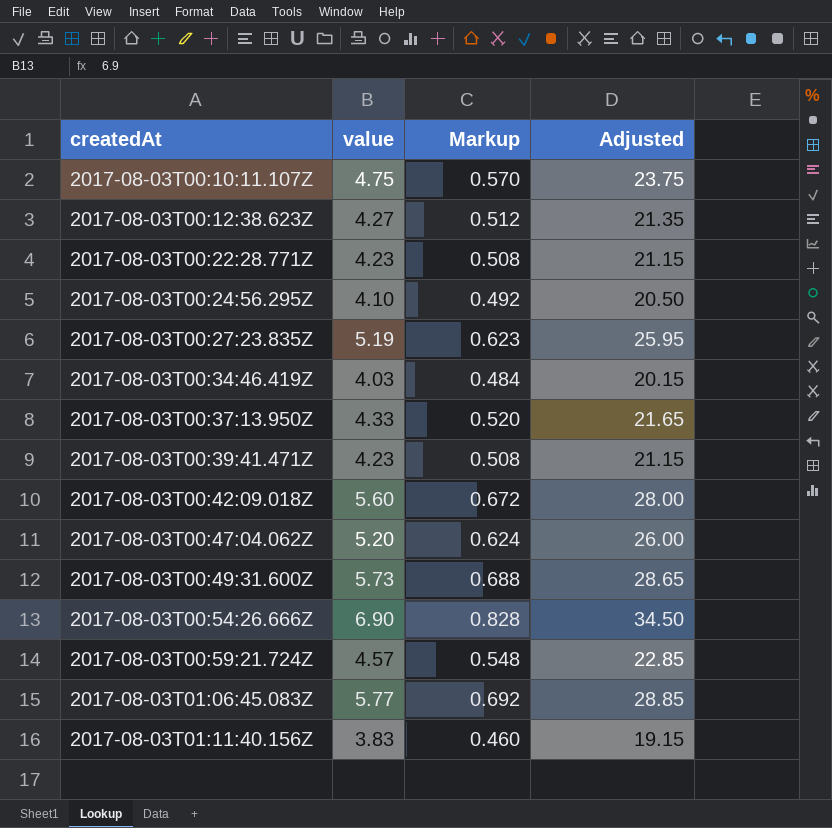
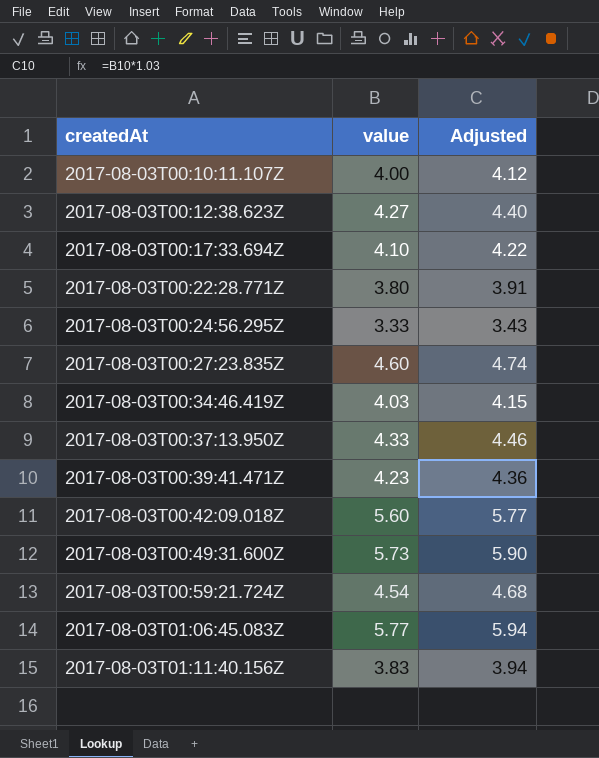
column Markup | formula: [value] * 0.12 -> none
column Adjusted | formula: [value] * 5 -> [value] * 1.03
row 2017-08-03T00:47:04.062Z: 5.20 | 0.624 | 26.00 -> none
row 2017-08-03T00:54:26.666Z: 6.90 | 0.828 | 34.50 -> none
2017-08-03T00:10:11.107Z | value: 4.75 -> 4.00
row 2017-08-03T00:17:33.694Z: none -> 4.10 | 4.22
2017-08-03T00:22:28.771Z | value: 4.23 -> 3.80
2017-08-03T00:24:56.295Z | value: 4.10 -> 3.33
2017-08-03T00:27:23.835Z | value: 5.19 -> 4.60
2017-08-03T00:59:21.724Z | value: 4.57 -> 4.54

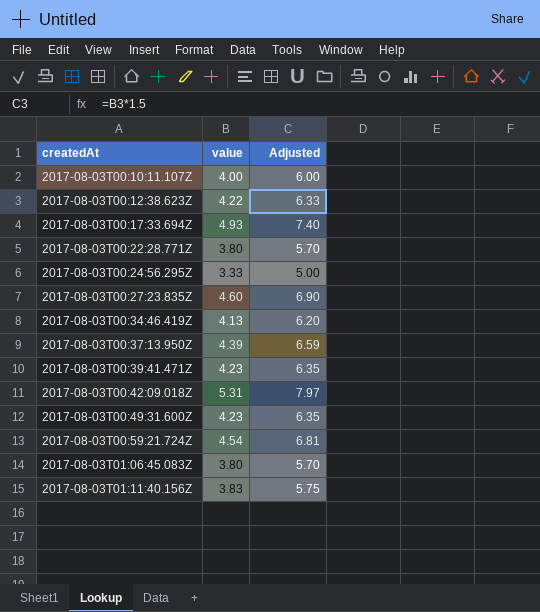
column Adjusted | formula: [value] * 1.03 -> [value] * 1.5
2017-08-03T00:12:38.623Z | value: 4.27 -> 4.22
2017-08-03T00:17:33.694Z | value: 4.10 -> 4.93
2017-08-03T00:34:46.419Z | value: 4.03 -> 4.13
2017-08-03T00:37:13.950Z | value: 4.33 -> 4.39
2017-08-03T00:42:09.018Z | value: 5.60 -> 5.31
2017-08-03T00:49:31.600Z | value: 5.73 -> 4.23
2017-08-03T01:06:45.083Z | value: 5.77 -> 3.80

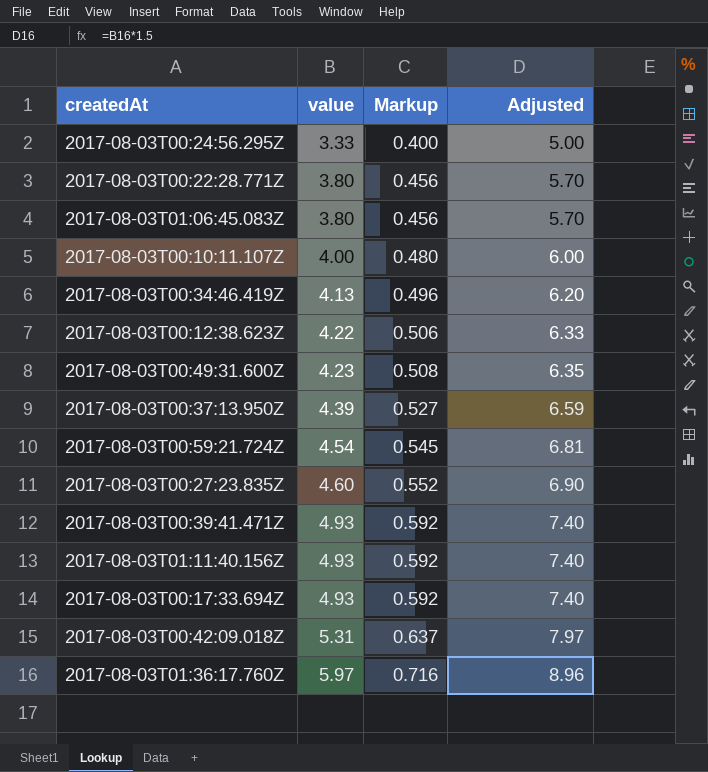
row order: createdAt ascending -> value ascending
column Markup | formula: none -> [value] * 0.12
2017-08-03T00:39:41.471Z | value: 4.23 -> 4.93
2017-08-03T00:39:41.471Z | Adjusted: 6.35 -> 7.40
2017-08-03T01:11:40.156Z | value: 3.83 -> 4.93
2017-08-03T01:11:40.156Z | Adjusted: 5.75 -> 7.40
row 2017-08-03T01:36:17.760Z: none -> 5.97 | 0.716 | 8.96

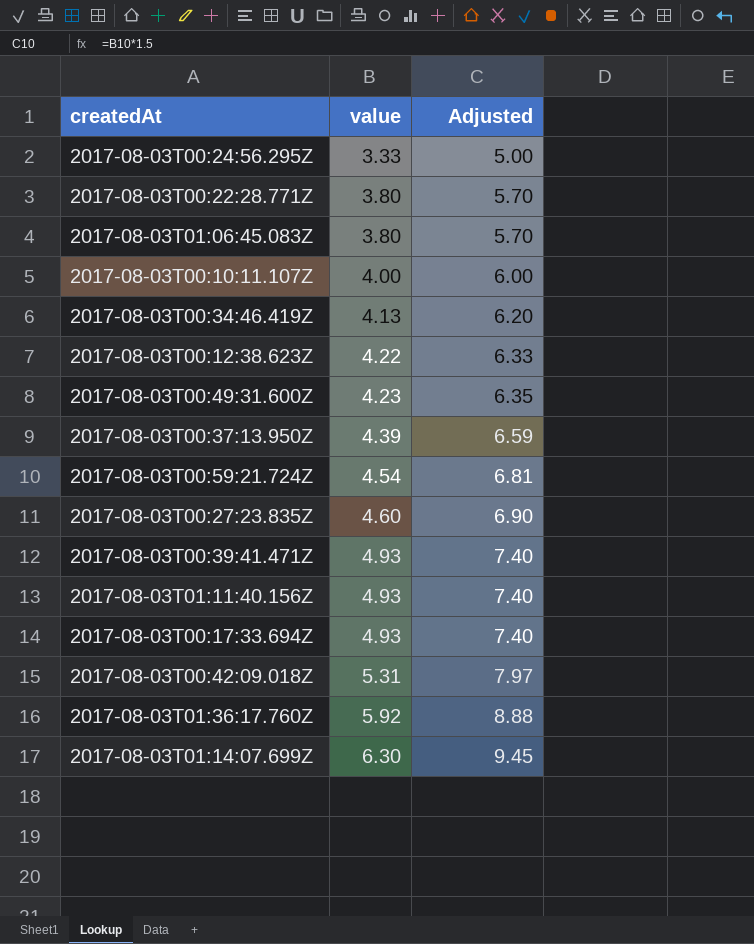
column Markup | formula: [value] * 0.12 -> none
2017-08-03T01:36:17.760Z | value: 5.97 -> 5.92
2017-08-03T01:36:17.760Z | Adjusted: 8.96 -> 8.88
row 2017-08-03T01:14:07.699Z: none -> 6.30 | 9.45

